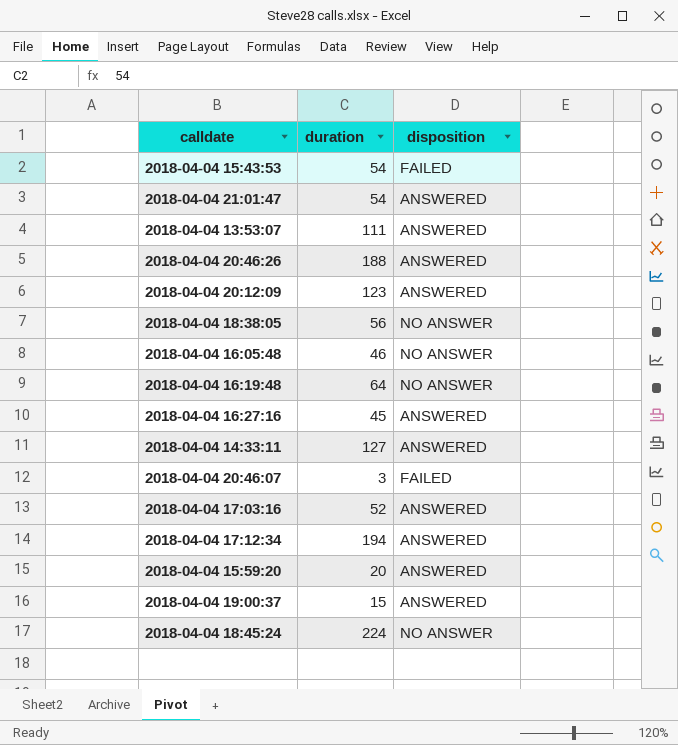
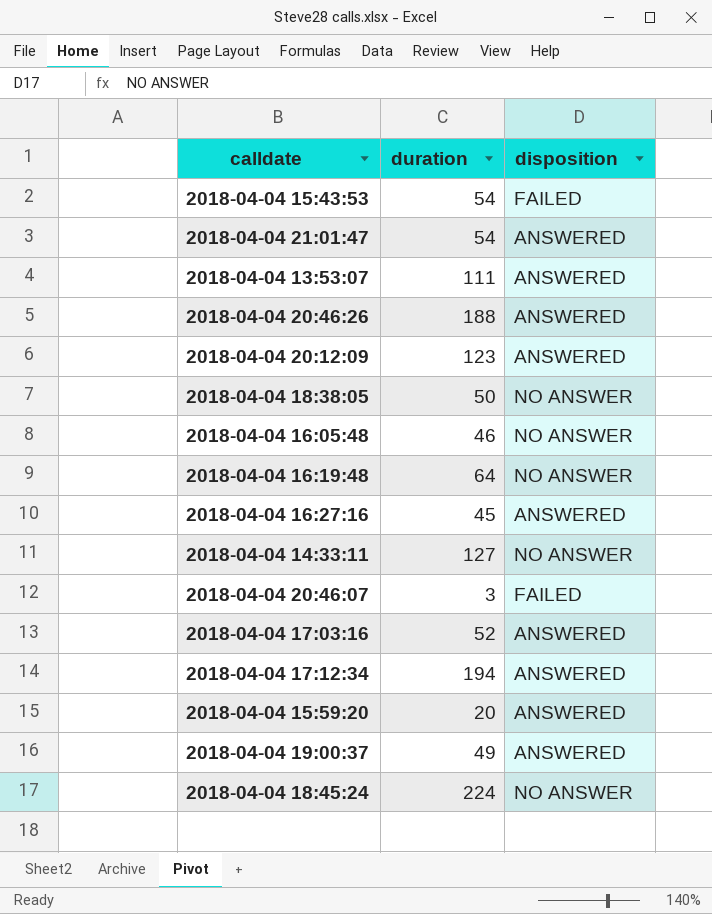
2018-04-04 18:38:05 | duration: 56 -> 50
2018-04-04 14:33:11 | disposition: ANSWERED -> NO ANSWER
2018-04-04 19:00:37 | duration: 15 -> 49

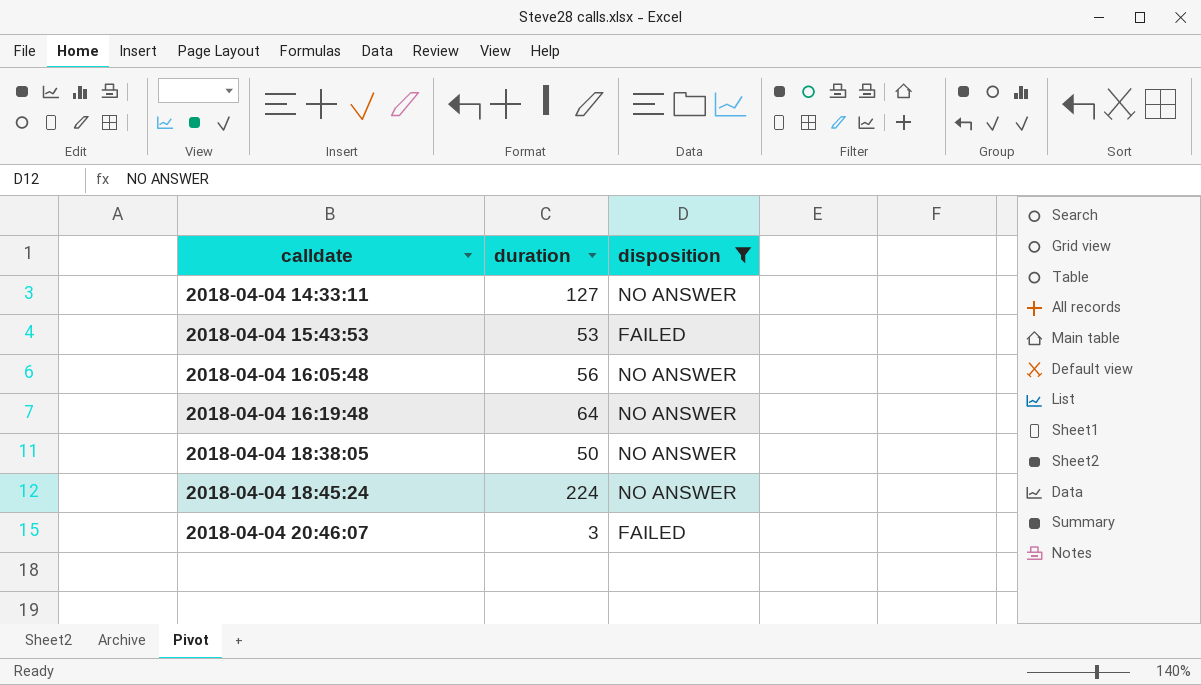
filter: none -> disposition != ANSWERED
row order: none -> calldate ascending
2018-04-04 15:43:53 | duration: 54 -> 53
2018-04-04 16:05:48 | duration: 46 -> 56

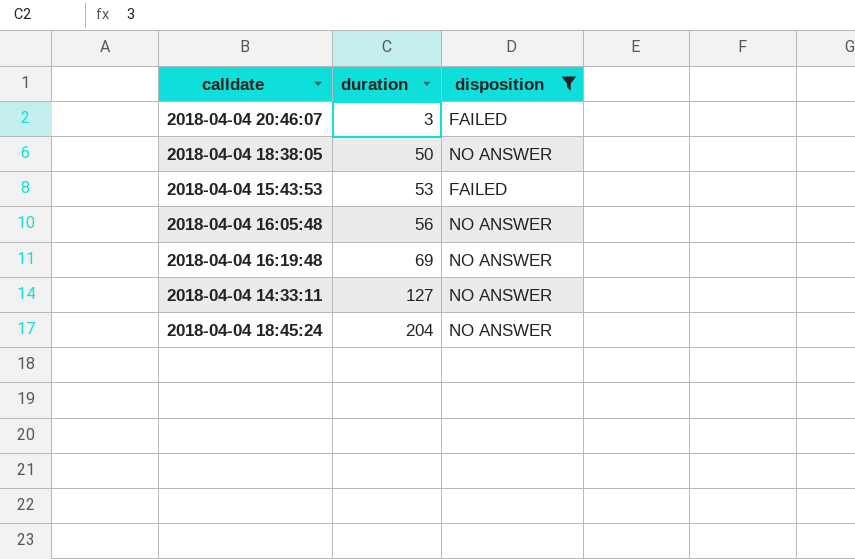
row order: calldate ascending -> duration ascending
2018-04-04 16:19:48 | duration: 64 -> 69
2018-04-04 18:45:24 | duration: 224 -> 204

